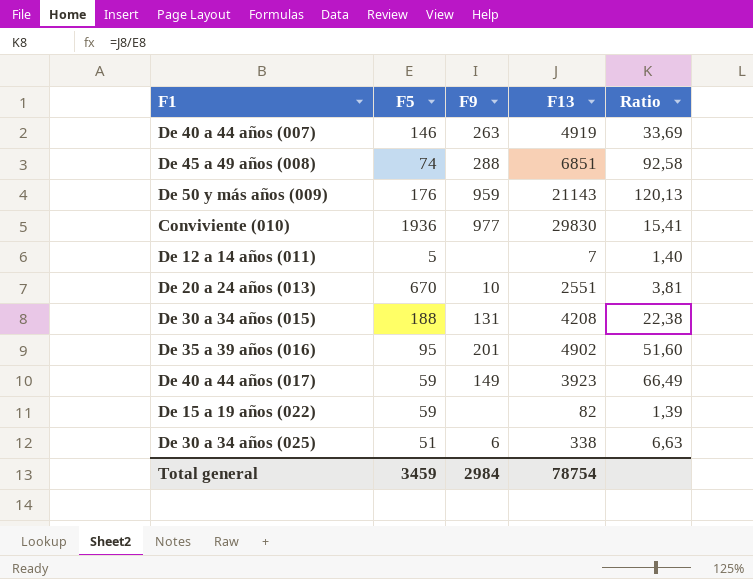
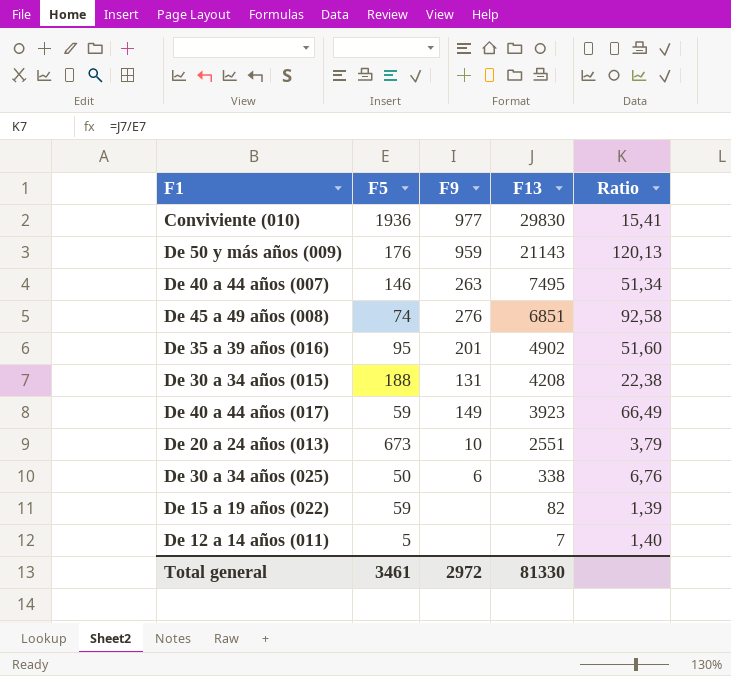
row order: none -> F13 descending
De 40 a 44 años (007) | F13: 4919 -> 7495
De 40 a 44 años (007) | Ratio: 33,69 -> 51,34
De 45 a 49 años (008) | F9: 288 -> 276
De 20 a 24 años (013) | F5: 670 -> 673
De 20 a 24 años (013) | Ratio: 3,81 -> 3,79
De 30 a 34 años (025) | F5: 51 -> 50
De 30 a 34 años (025) | Ratio: 6,63 -> 6,76
Total general | F5: 3459 -> 3461
Total general | F9: 2984 -> 2972
Total general | F13: 78754 -> 81330

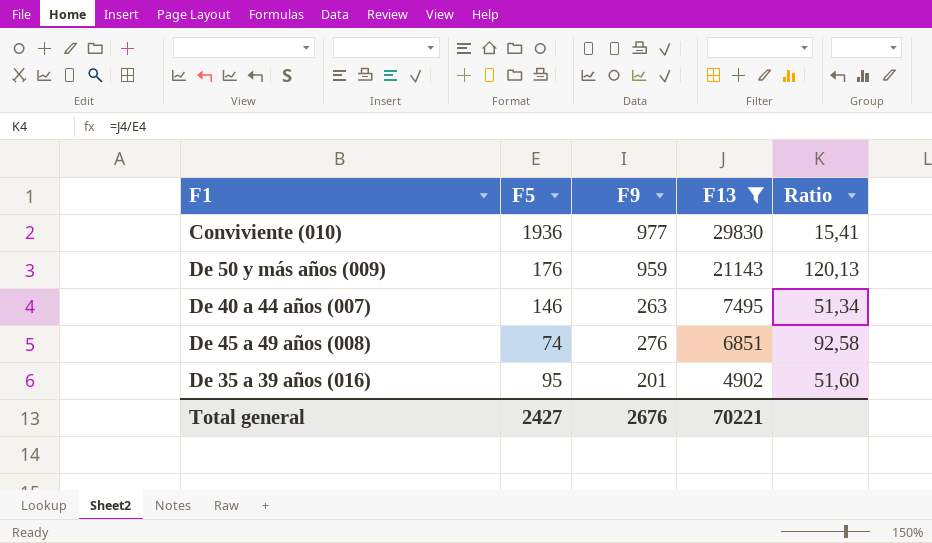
filter: none -> F13 >= 4902
Total general | F5: 3461 -> 2427
Total general | F9: 2972 -> 2676
Total general | F13: 81330 -> 70221

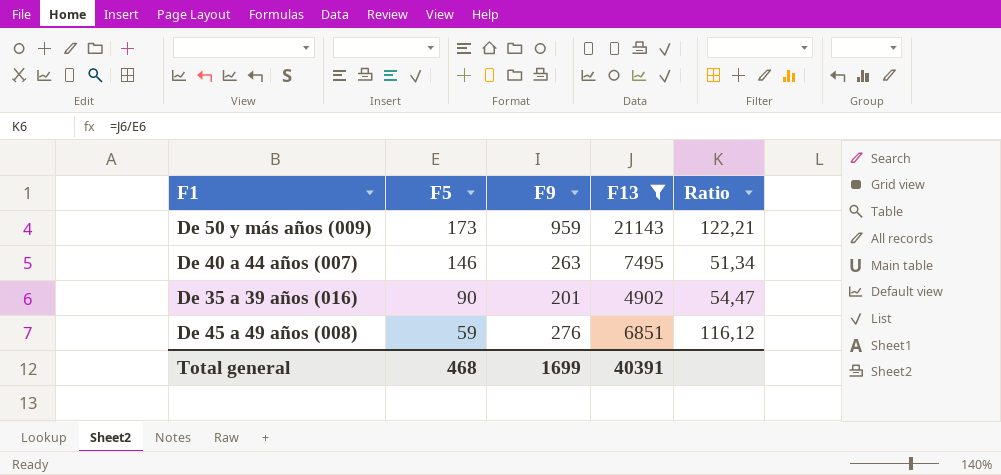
row order: F13 descending -> F5 descending
row Conviviente (010): 1936 | 977 | 29830 | 15,41 -> none
De 50 y más años (009) | F5: 176 -> 173
De 50 y más años (009) | Ratio: 120,13 -> 122,21
De 35 a 39 años (016) | F5: 95 -> 90
De 35 a 39 años (016) | Ratio: 51,60 -> 54,47
De 45 a 49 años (008) | F5: 74 -> 59
De 45 a 49 años (008) | Ratio: 92,58 -> 116,12
Total general | F5: 2427 -> 468
Total general | F9: 2676 -> 1699
Total general | F13: 70221 -> 40391

